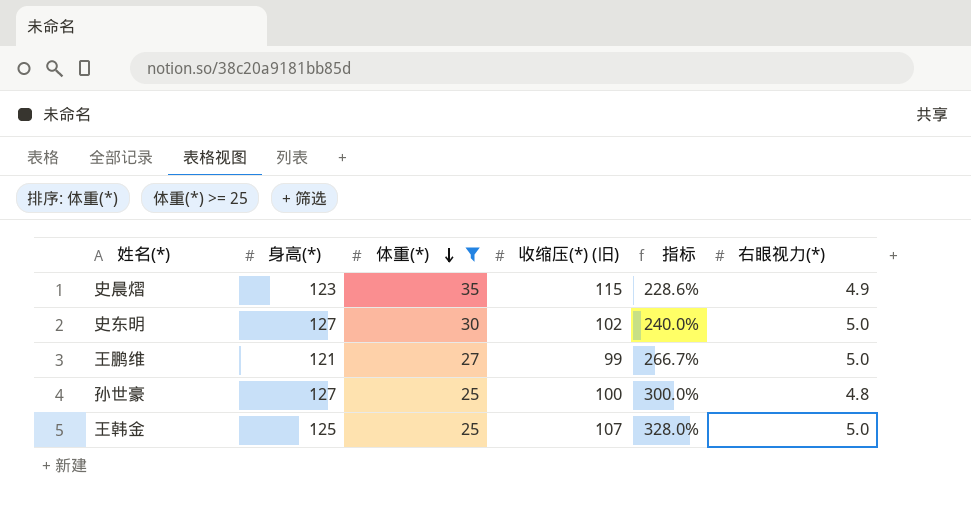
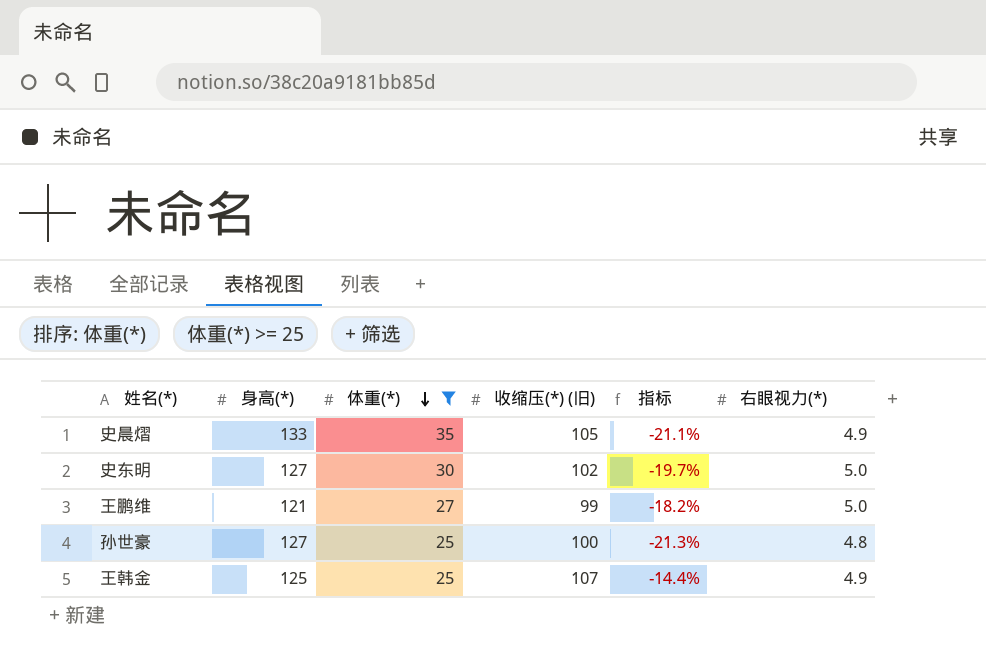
column 指标 | formula: ([收缩压(*) (旧)] - [体重(*)]) / [体重(*)] -> ([收缩压(*) (旧)] - [身高(*)]) / [身高(*)]
史晨熠 | 身高(*): 123 -> 133
史晨熠 | 收缩压(*) (旧): 115 -> 105
王韩金 | 右眼视力(*): 5.0 -> 4.9

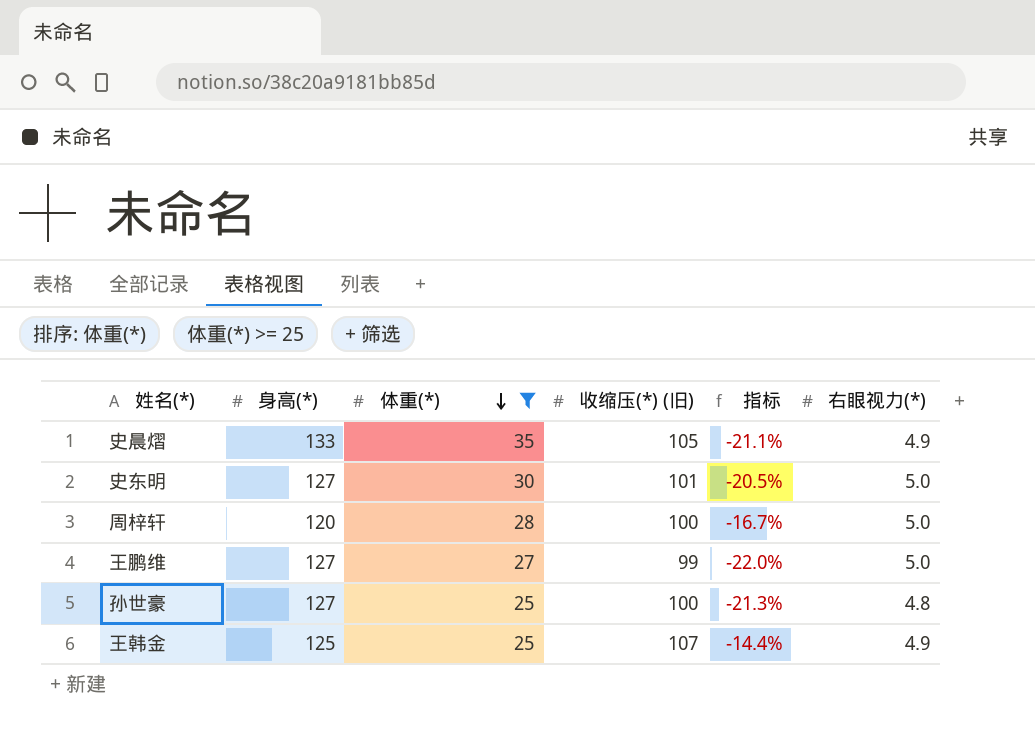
史东明 | 收缩压(*) (旧): 102 -> 101
史东明 | 指标: -19.7% -> -20.5%
row 周梓轩: none -> 120 | 28 | 100 | -16.7% | 5.0
王鹏维 | 身高(*): 121 -> 127
王鹏维 | 指标: -18.2% -> -22.0%

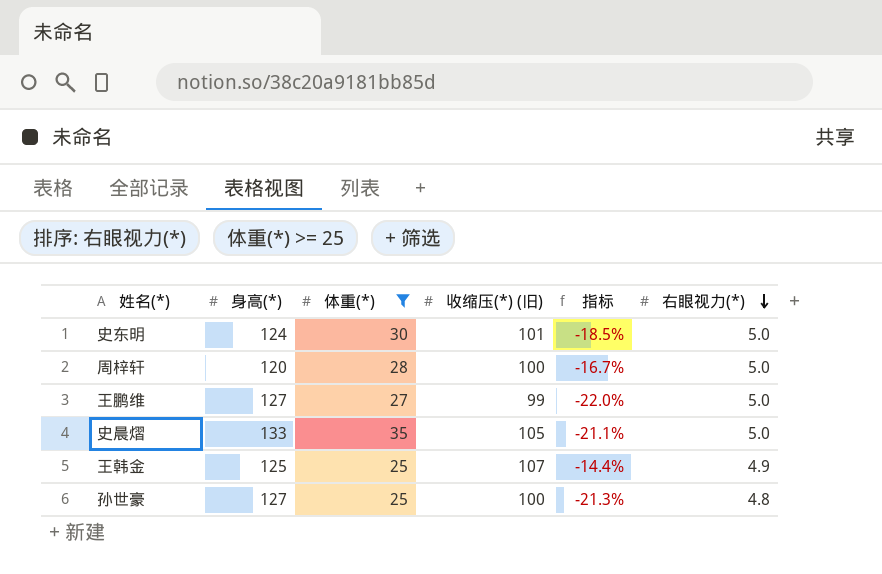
row order: 体重(*) descending -> 右眼视力(*) descending
史东明 | 身高(*): 127 -> 124
史东明 | 指标: -20.5% -> -18.5%
史晨熠 | 右眼视力(*): 4.9 -> 5.0

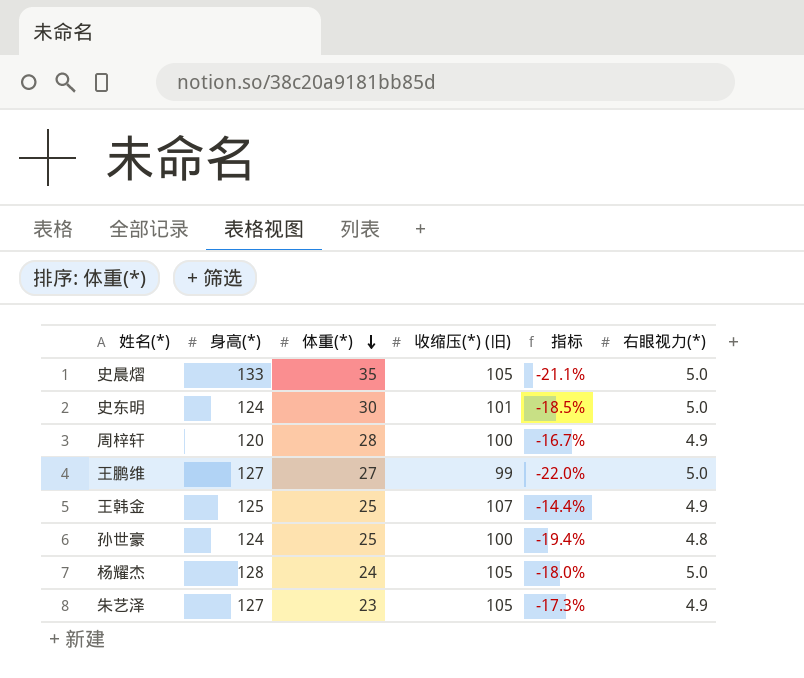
filter: 体重(*) >= 25 -> none
row order: 右眼视力(*) descending -> 体重(*) descending
周梓轩 | 右眼视力(*): 5.0 -> 4.9
孙世豪 | 身高(*): 127 -> 124
孙世豪 | 指标: -21.3% -> -19.4%

